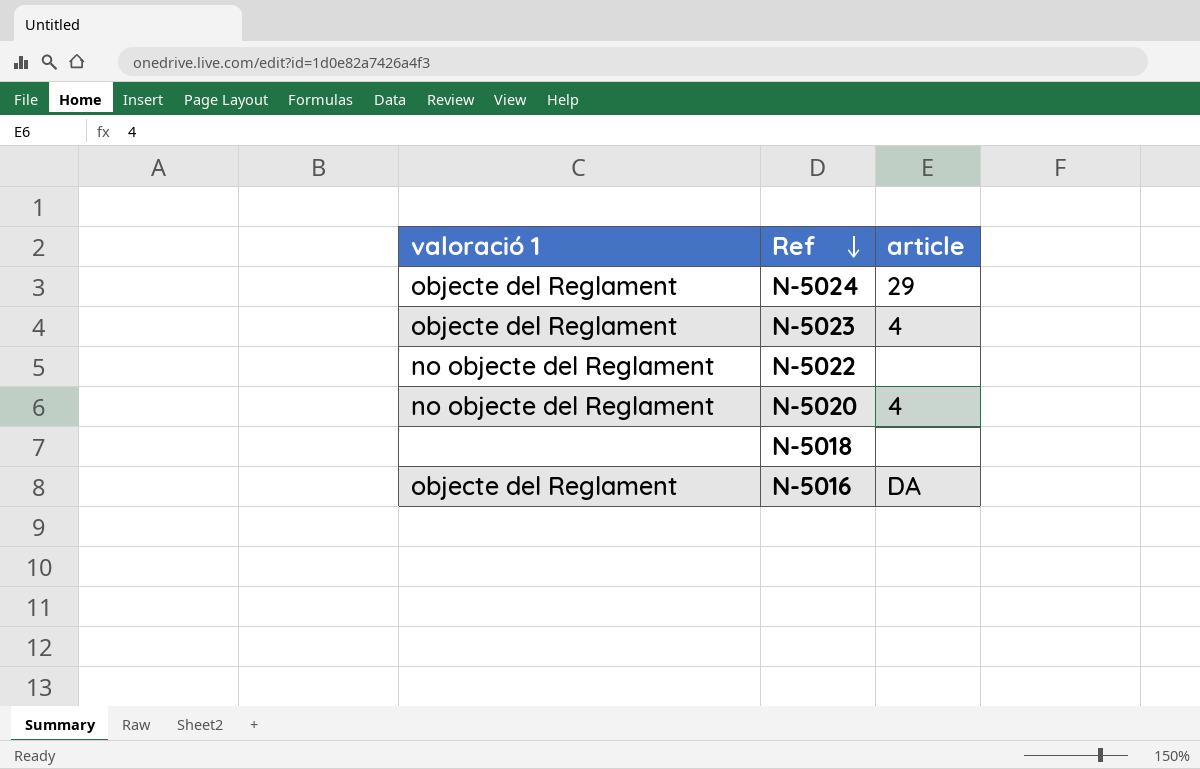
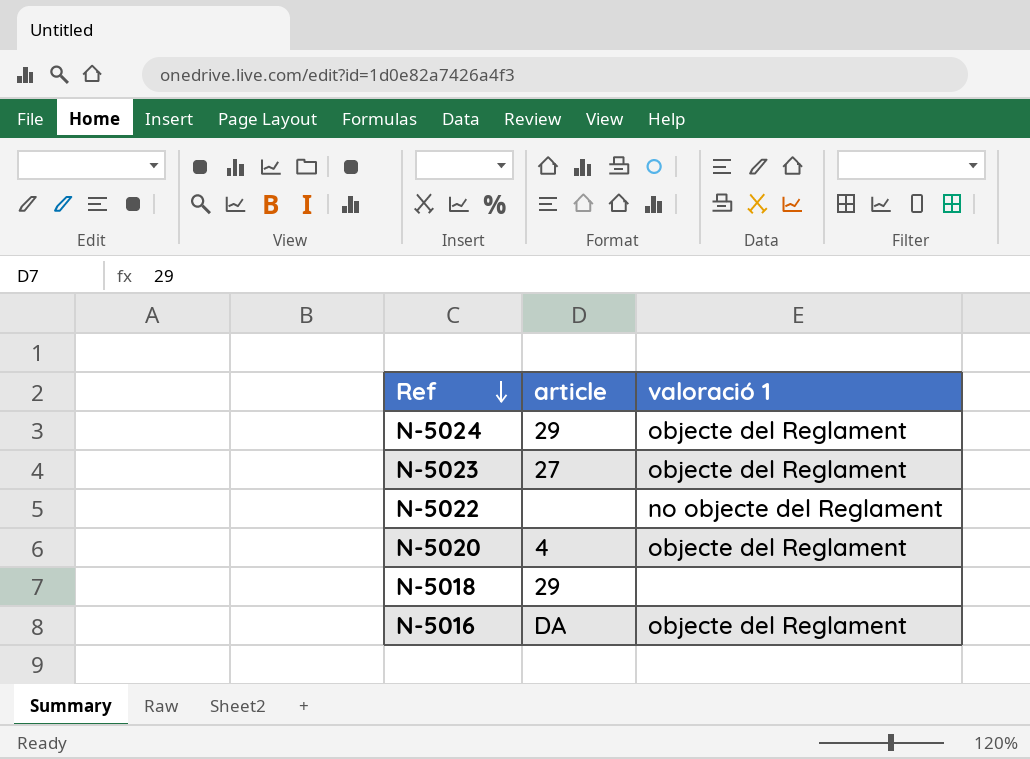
column valoració 1 | position: 1 -> 3
N-5023 | article: 4 -> 27
N-5020 | valoració 1: no objecte del Reglament -> objecte del Reglament
N-5018 | article: none -> 29

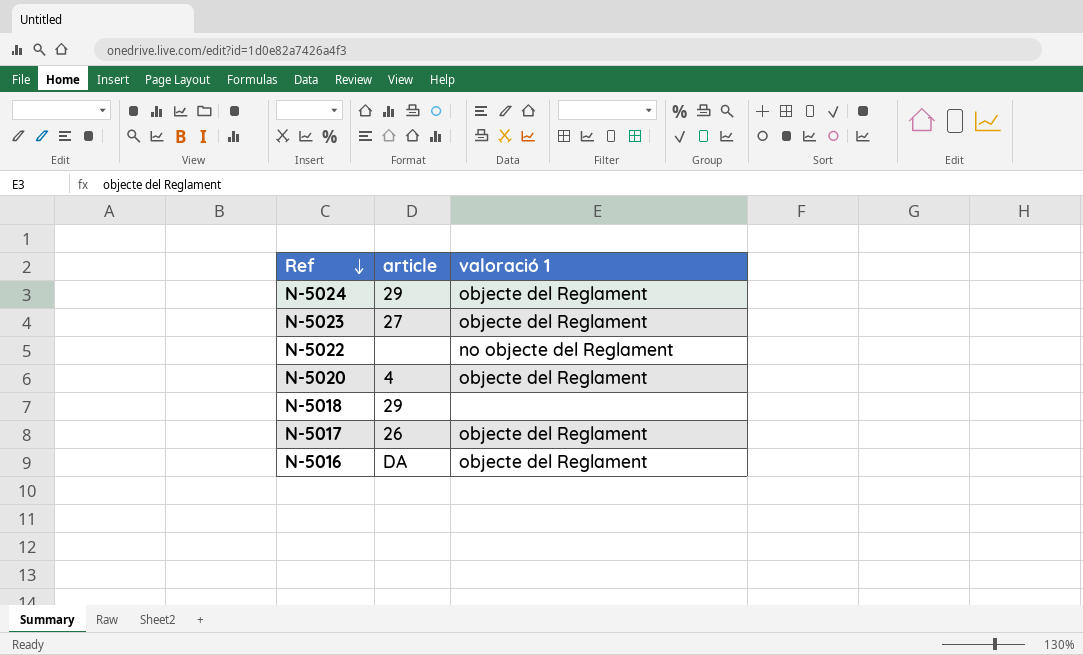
row N-5017: none -> 26 | objecte del Reglament

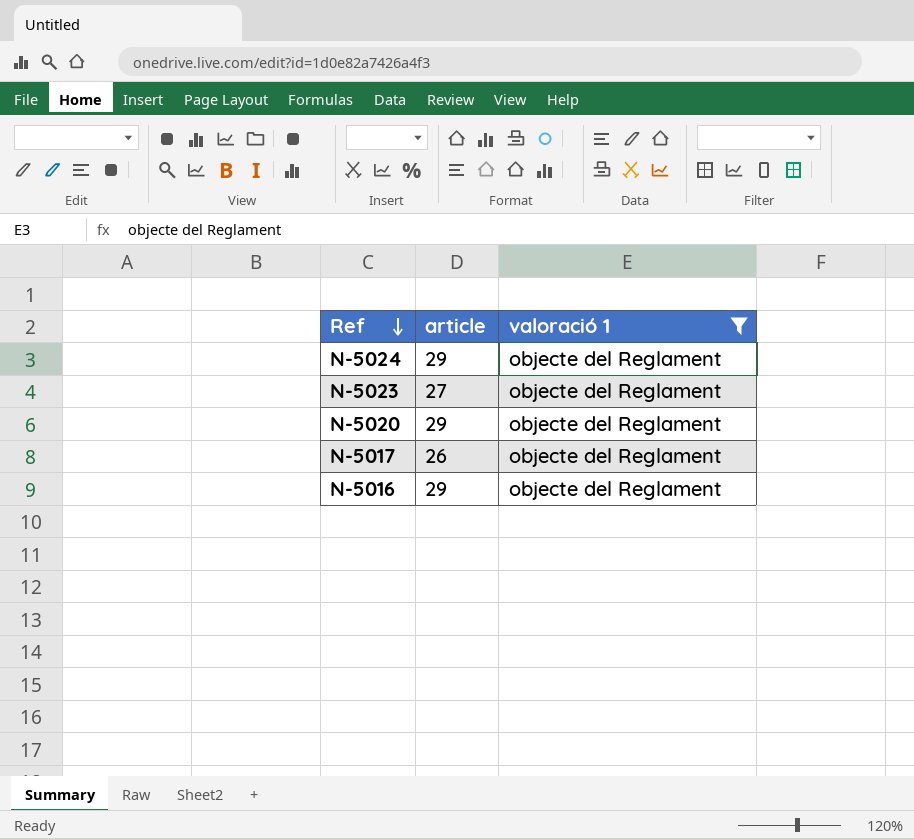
filter: none -> valoració 1 = objecte del Reglament
N-5020 | article: 4 -> 29
N-5016 | article: DA -> 29

